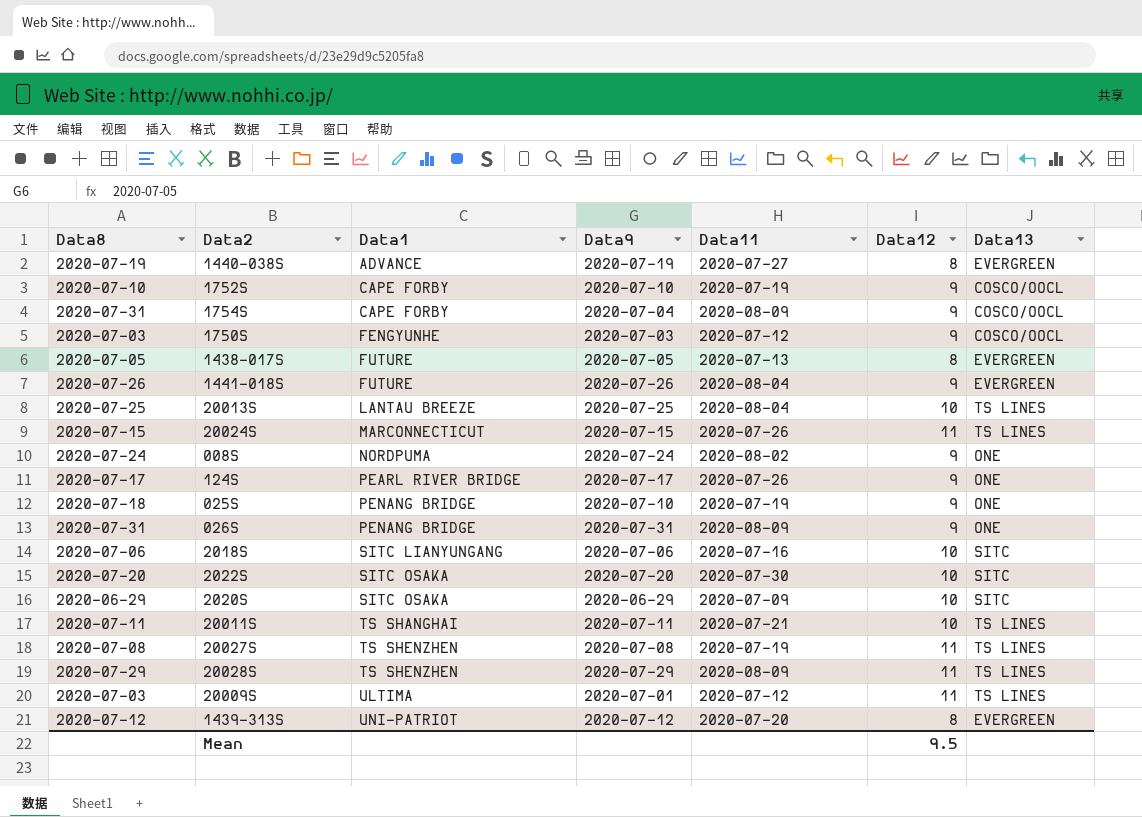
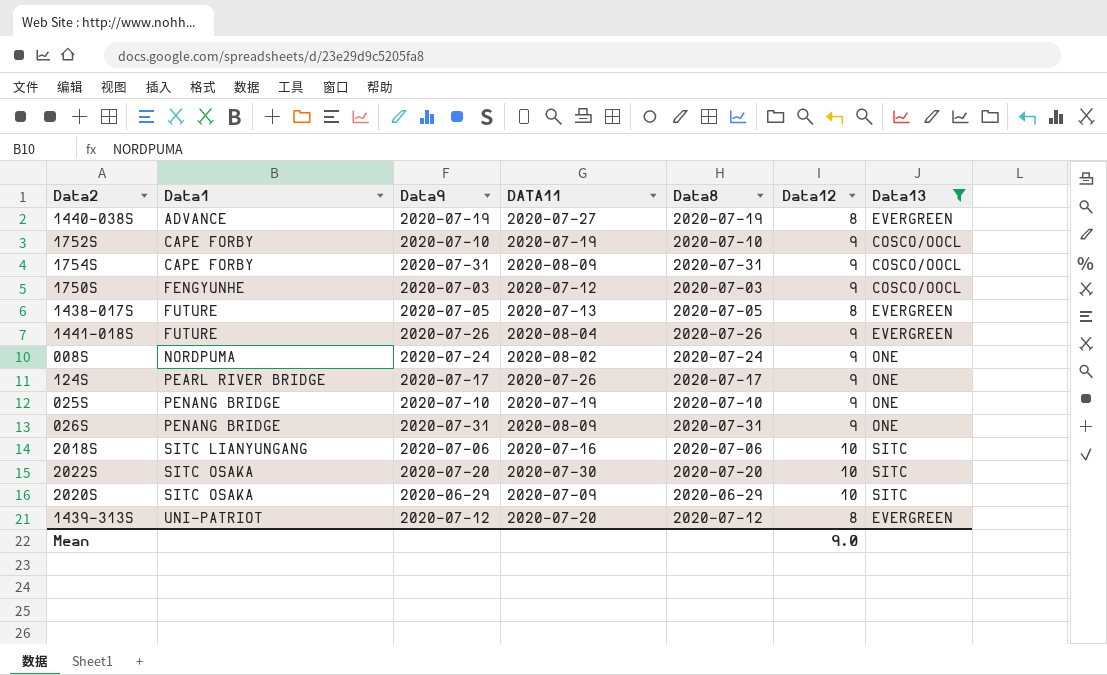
filter: none -> Data13 != TS LINES
column name: Data11 -> DATA11
column Data8 | position: 1 -> 5
1754S | Data9: 2020-07-04 -> 2020-07-31
025S | Data8: 2020-07-18 -> 2020-07-10
Mean | Data12: 9.5 -> 9.0

